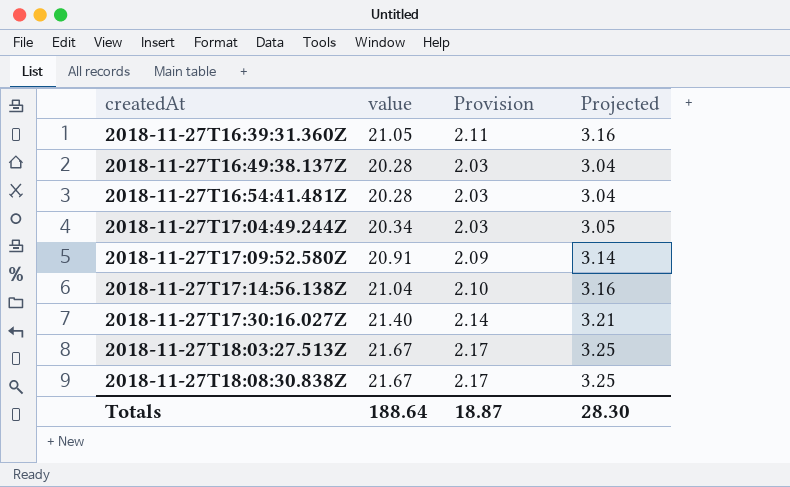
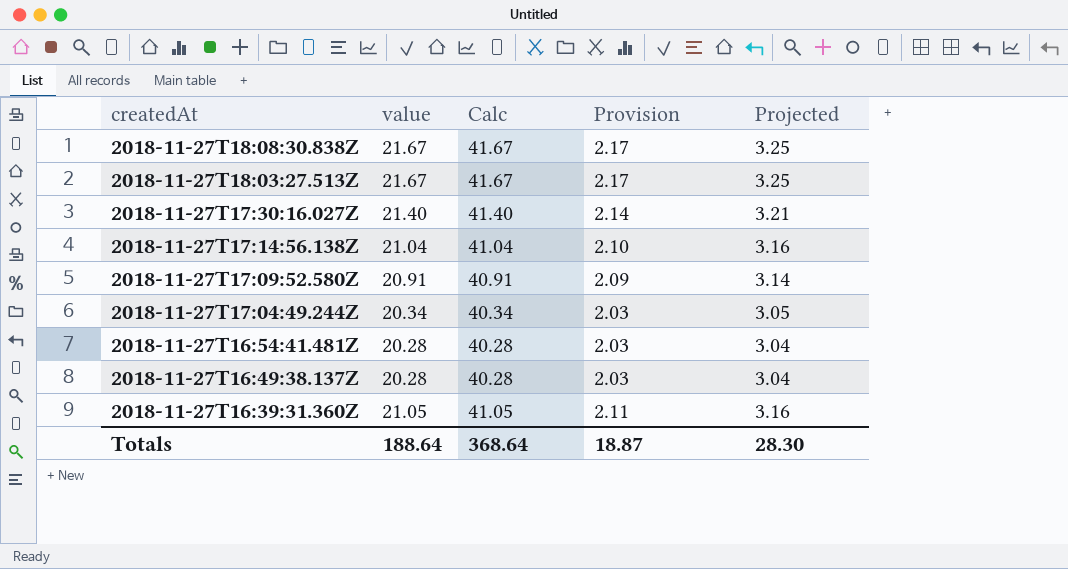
row order: createdAt ascending -> createdAt descending
column Calc | formula: none -> [value] + 20

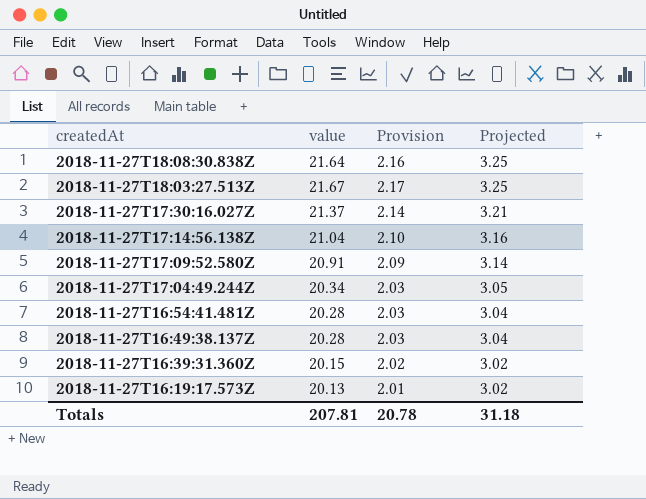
column Calc | formula: [value] + 20 -> none
2018-11-27T18:08:30.838Z | value: 21.67 -> 21.64
2018-11-27T18:08:30.838Z | Provision: 2.17 -> 2.16
2018-11-27T17:30:16.027Z | value: 21.40 -> 21.37
2018-11-27T16:39:31.360Z | value: 21.05 -> 20.15
2018-11-27T16:39:31.360Z | Provision: 2.11 -> 2.02
2018-11-27T16:39:31.360Z | Projected: 3.16 -> 3.02
row 2018-11-27T16:19:17.573Z: none -> 20.13 | 2.01 | 3.02
Totals | value: 188.64 -> 207.81
Totals | Provision: 18.87 -> 20.78
Totals | Projected: 28.30 -> 31.18

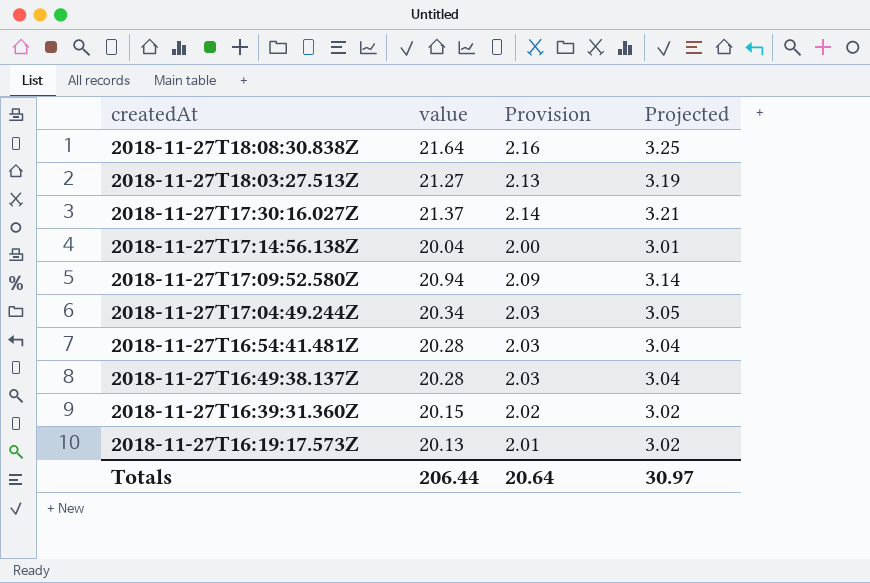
2018-11-27T18:03:27.513Z | value: 21.67 -> 21.27
2018-11-27T18:03:27.513Z | Provision: 2.17 -> 2.13
2018-11-27T18:03:27.513Z | Projected: 3.25 -> 3.19
2018-11-27T17:14:56.138Z | value: 21.04 -> 20.04
2018-11-27T17:14:56.138Z | Provision: 2.10 -> 2.00
2018-11-27T17:14:56.138Z | Projected: 3.16 -> 3.01
2018-11-27T17:09:52.580Z | value: 20.91 -> 20.94
Totals | value: 207.81 -> 206.44
Totals | Provision: 20.78 -> 20.64
Totals | Projected: 31.18 -> 30.97

